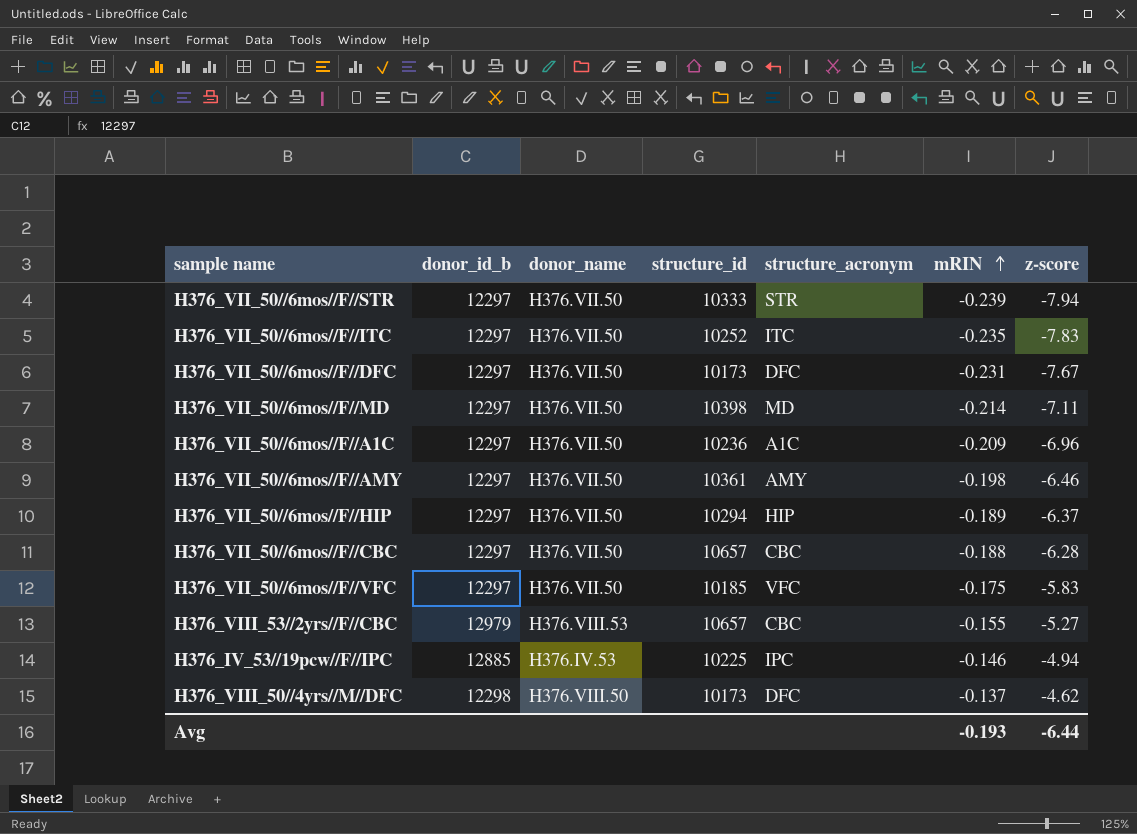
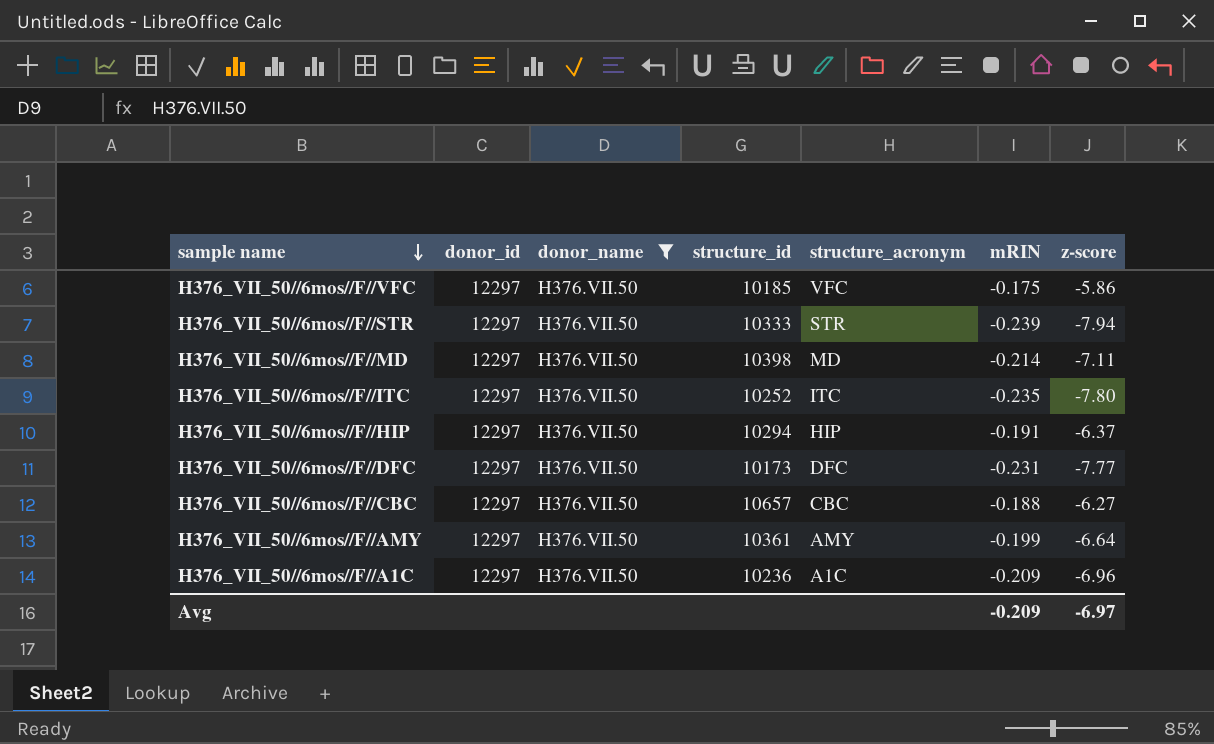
filter: none -> donor_name = H376.VII.50
row order: mRIN ascending -> sample name descending
column name: donor_id_b -> donor_id
H376_VII_50//6mos//F//VFC | z-score: -5.83 -> -5.86
H376_VII_50//6mos//F//ITC | z-score: -7.83 -> -7.80
H376_VII_50//6mos//F//HIP | mRIN: -0.189 -> -0.191
H376_VII_50//6mos//F//DFC | z-score: -7.67 -> -7.77
H376_VII_50//6mos//F//CBC | z-score: -6.28 -> -6.27
H376_VII_50//6mos//F//AMY | mRIN: -0.198 -> -0.199
H376_VII_50//6mos//F//AMY | z-score: -6.46 -> -6.64
Avg | mRIN: -0.193 -> -0.209
Avg | z-score: -6.44 -> -6.97

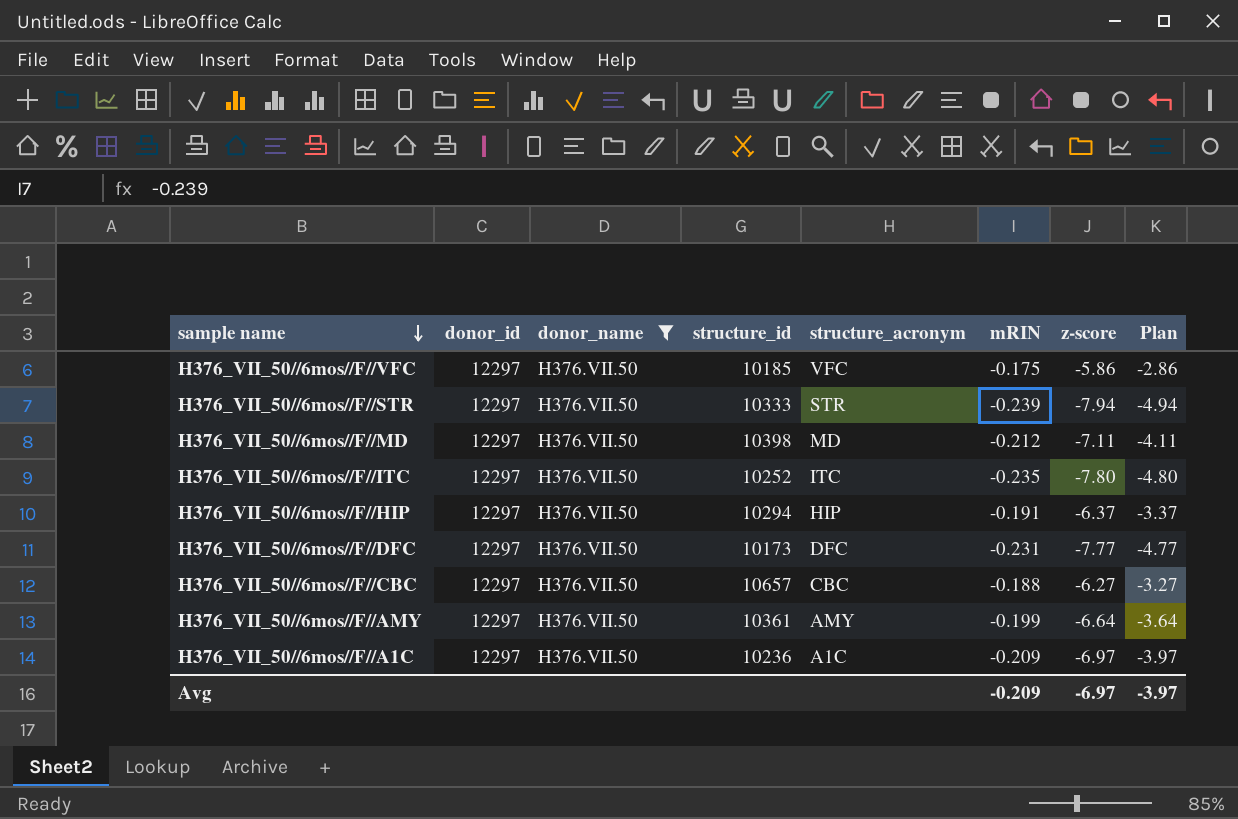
column Plan | formula: none -> [z-score] + 3
H376_VII_50//6mos//F//MD | mRIN: -0.214 -> -0.212
H376_VII_50//6mos//F//A1C | z-score: -6.96 -> -6.97

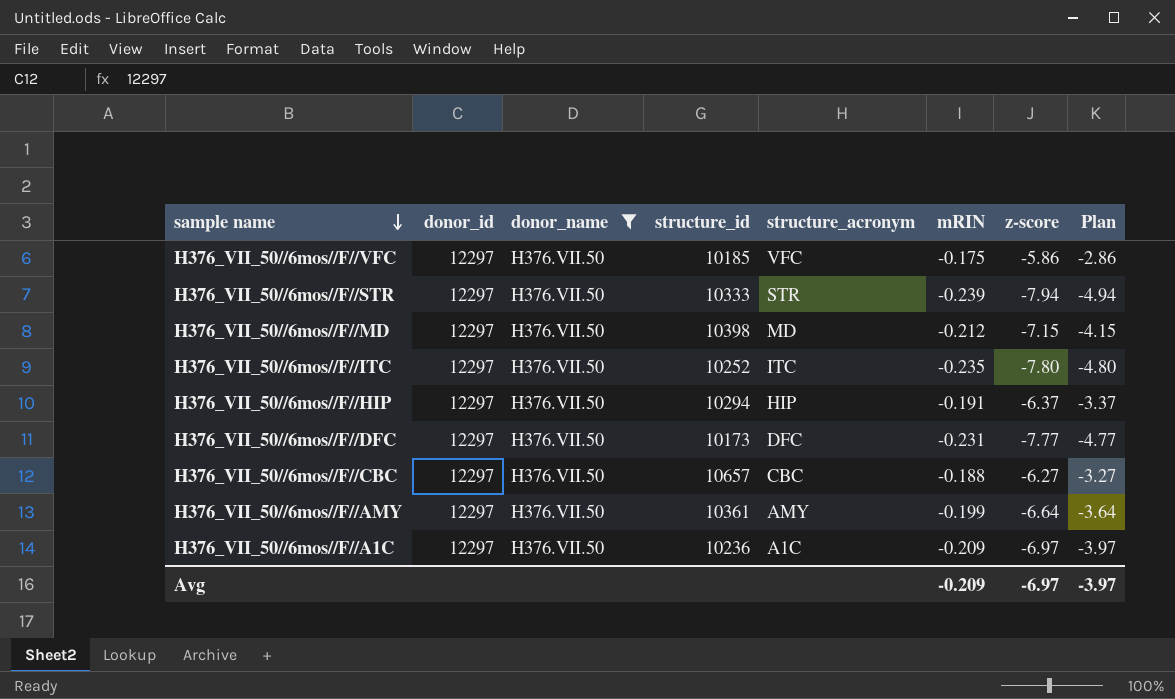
H376_VII_50//6mos//F//MD | z-score: -7.11 -> -7.15
H376_VII_50//6mos//F//MD | Plan: -4.11 -> -4.15

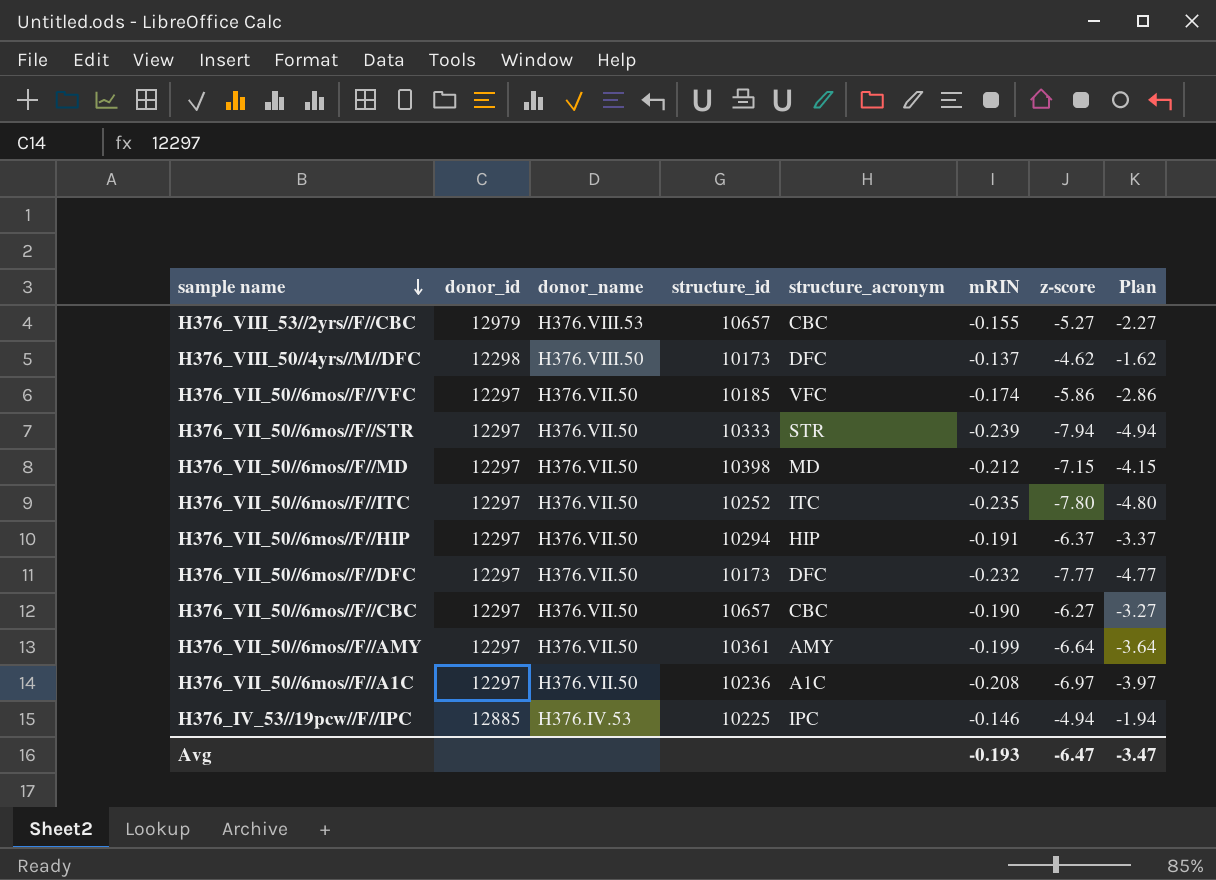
filter: donor_name = H376.VII.50 -> none
H376_VII_50//6mos//F//VFC | mRIN: -0.175 -> -0.174
H376_VII_50//6mos//F//DFC | mRIN: -0.231 -> -0.232
H376_VII_50//6mos//F//CBC | mRIN: -0.188 -> -0.190
H376_VII_50//6mos//F//A1C | mRIN: -0.209 -> -0.208
Avg | mRIN: -0.209 -> -0.193
Avg | z-score: -6.97 -> -6.47
Avg | Plan: -3.97 -> -3.47

